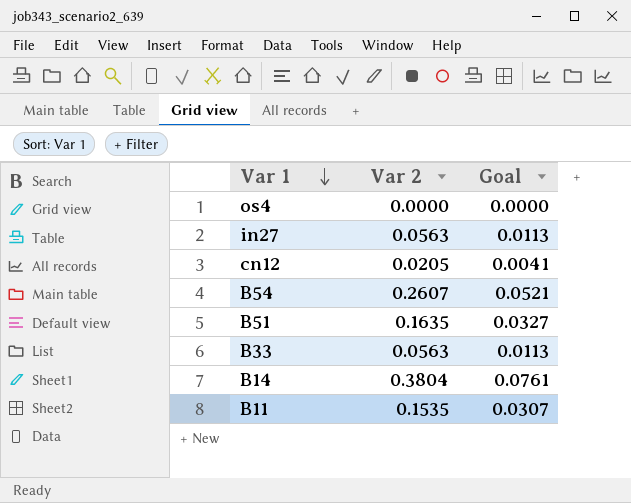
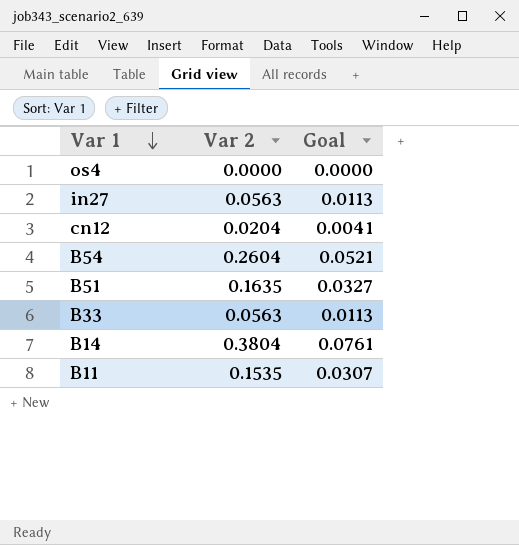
cn12 | Var 2: 0.0205 -> 0.0204
B54 | Var 2: 0.2607 -> 0.2604

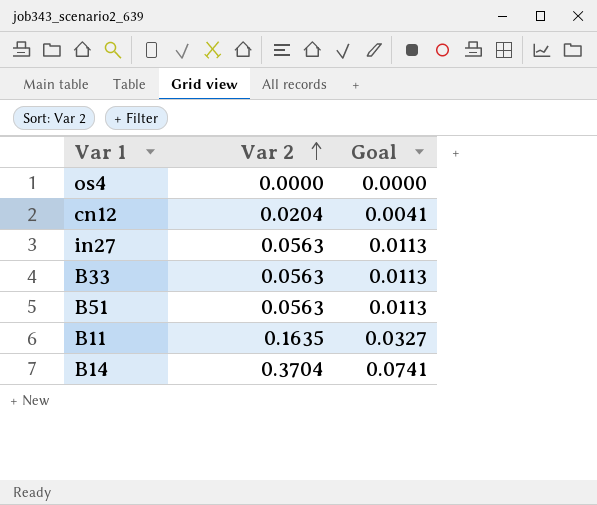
row order: Var 1 descending -> Var 2 ascending
row B54: 0.2604 | 0.0521 -> none
B51 | Var 2: 0.1635 -> 0.0563
B51 | Goal: 0.0327 -> 0.0113
B11 | Var 2: 0.1535 -> 0.1635
B11 | Goal: 0.0307 -> 0.0327
B14 | Var 2: 0.3804 -> 0.3704
B14 | Goal: 0.0761 -> 0.0741

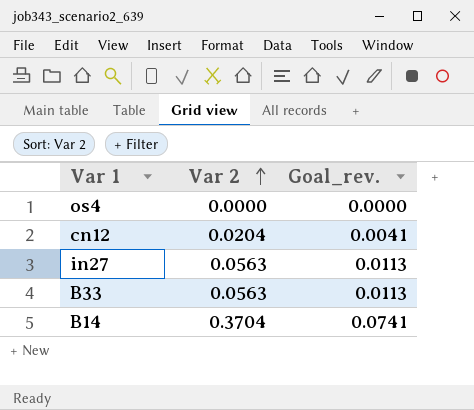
column name: Goal -> Goal_rev.
row B51: 0.0563 | 0.0113 -> none
row B11: 0.1635 | 0.0327 -> none

